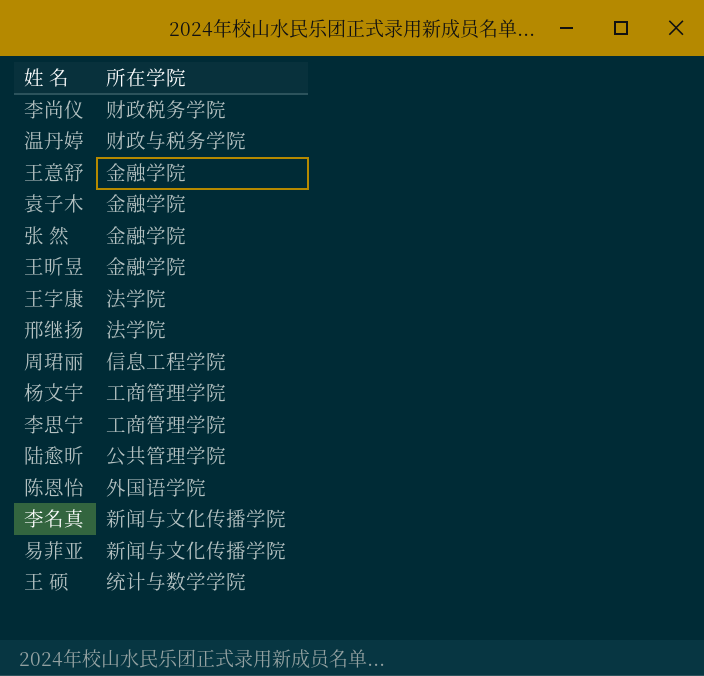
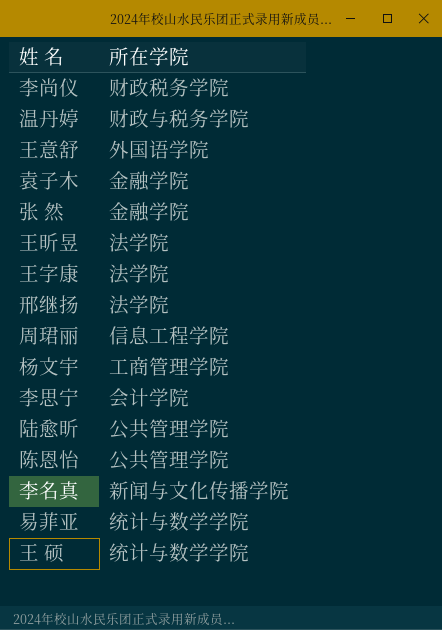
王意舒 | 所在学院: 金融学院 -> 外国语学院
王昕昱 | 所在学院: 金融学院 -> 法学院
李思宁 | 所在学院: 工商管理学院 -> 会计学院
陈恩怡 | 所在学院: 外国语学院 -> 公共管理学院
易菲亚 | 所在学院: 新闻与文化传播学院 -> 统计与数学学院

